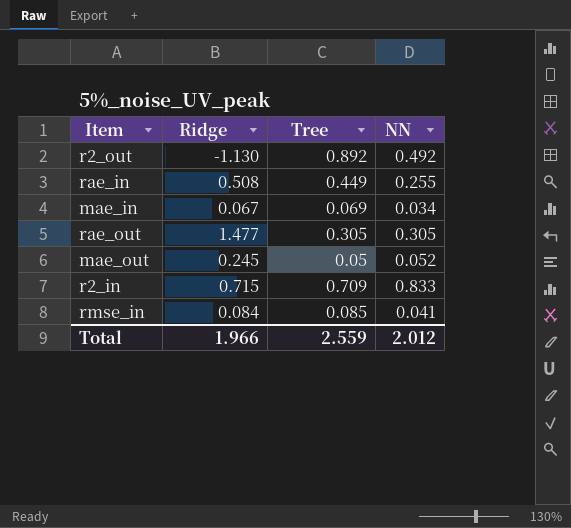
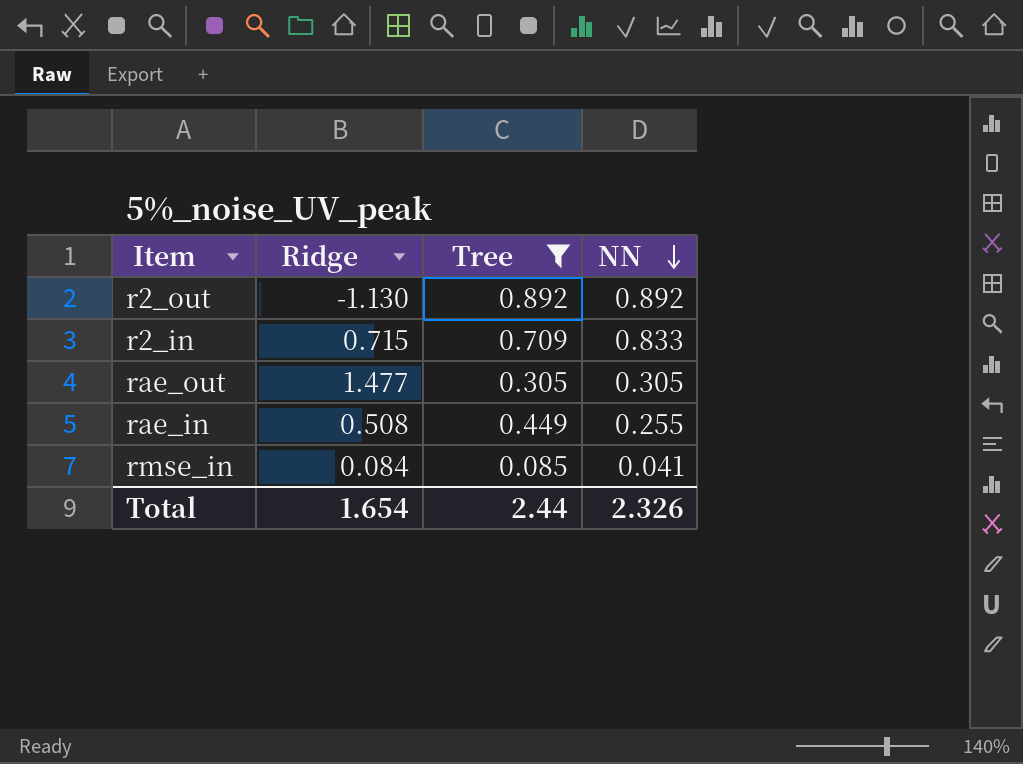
filter: none -> Tree >= 0.085
row order: none -> NN descending
r2_out | NN: 0.492 -> 0.892
Total | Ridge: 1.966 -> 1.654
Total | Tree: 2.559 -> 2.44
Total | NN: 2.012 -> 2.326

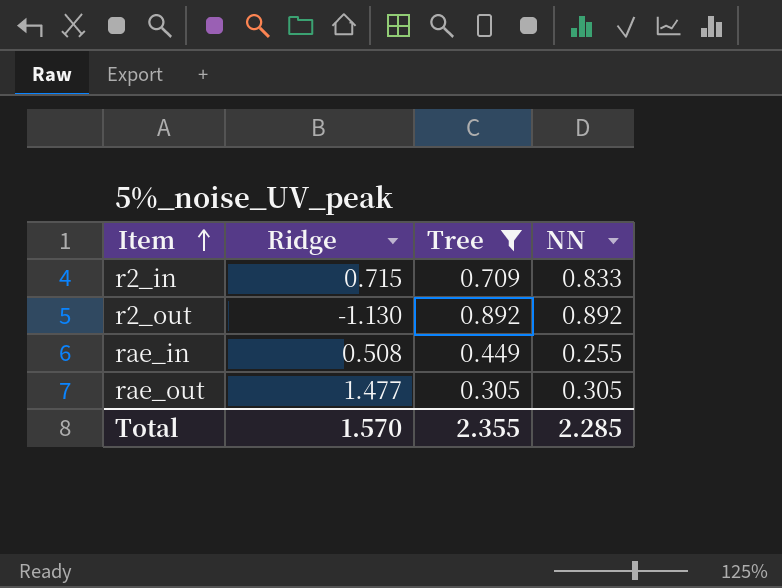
row order: NN descending -> Item ascending
row rmse_in: 0.084 | 0.085 | 0.041 -> none
Total | Ridge: 1.654 -> 1.570
Total | Tree: 2.44 -> 2.355
Total | NN: 2.326 -> 2.285

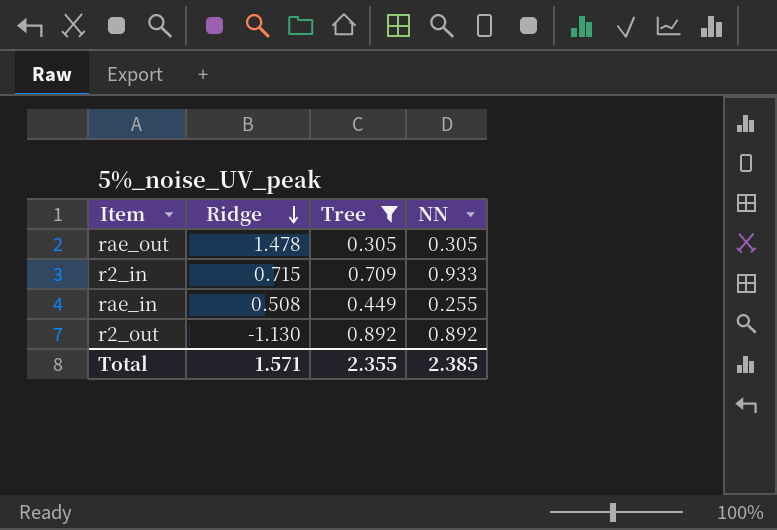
row order: Item ascending -> Ridge descending
rae_out | Ridge: 1.477 -> 1.478
r2_in | NN: 0.833 -> 0.933
Total | Ridge: 1.570 -> 1.571
Total | NN: 2.285 -> 2.385

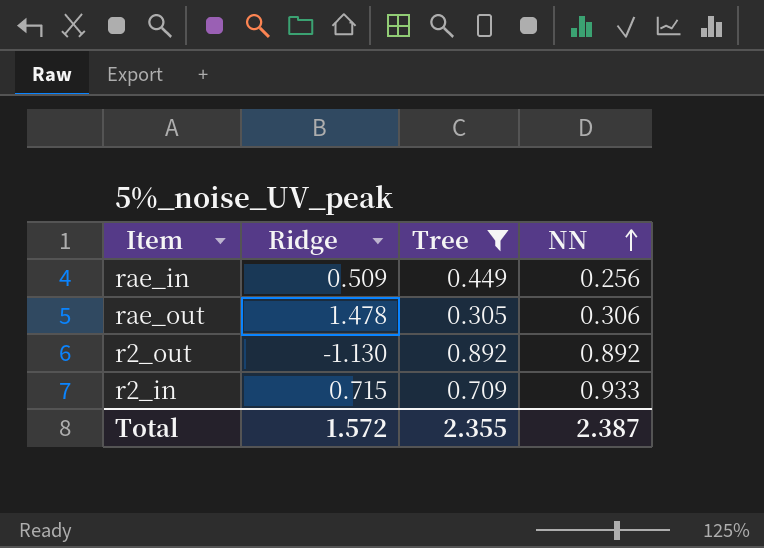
row order: Ridge descending -> NN ascending
rae_in | Ridge: 0.508 -> 0.509
rae_in | NN: 0.255 -> 0.256
rae_out | NN: 0.305 -> 0.306
Total | Ridge: 1.571 -> 1.572
Total | NN: 2.385 -> 2.387

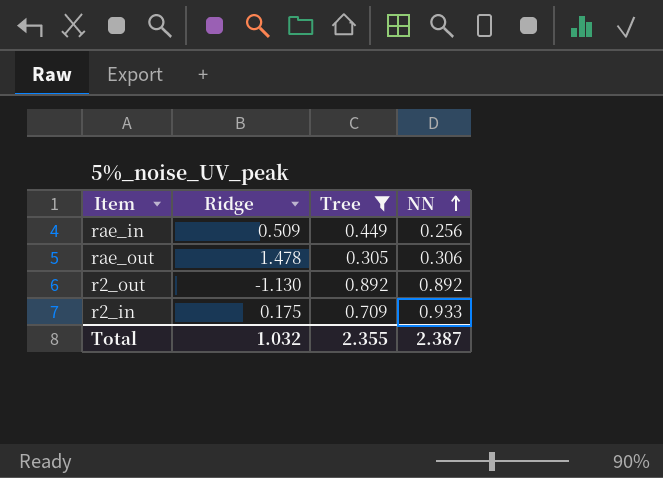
r2_in | Ridge: 0.715 -> 0.175
Total | Ridge: 1.572 -> 1.032

